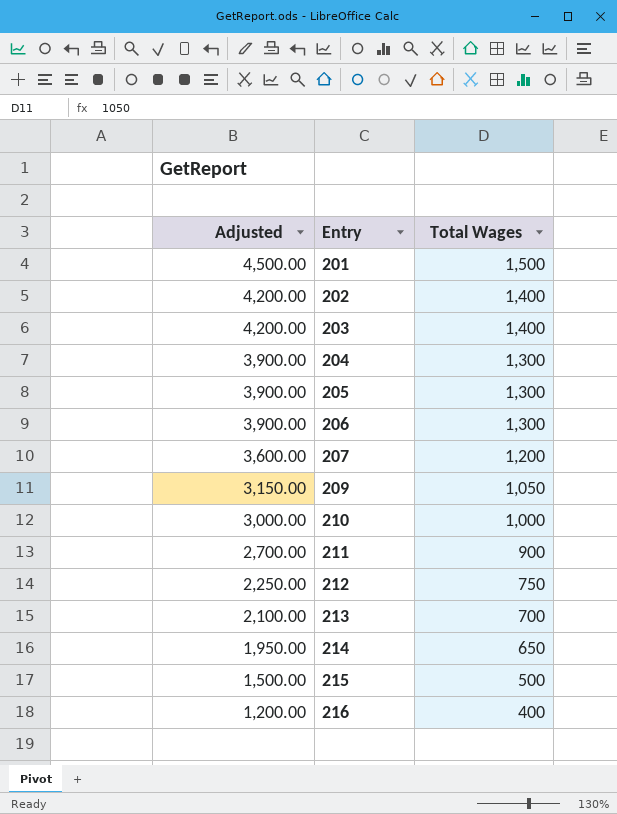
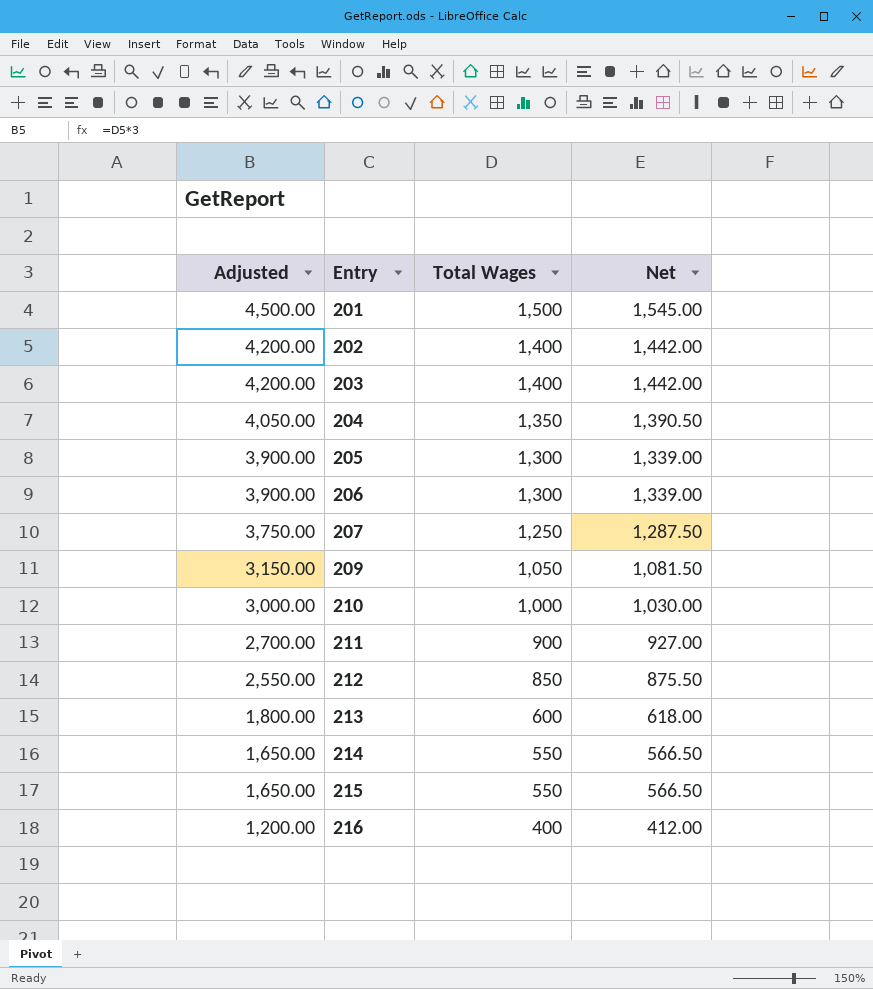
column Net | formula: none -> [Total Wages] * 1.03
204 | Adjusted: 3,900.00 -> 4,050.00
204 | Total Wages: 1,300 -> 1,350
207 | Adjusted: 3,600.00 -> 3,750.00
207 | Total Wages: 1,200 -> 1,250
212 | Adjusted: 2,250.00 -> 2,550.00
212 | Total Wages: 750 -> 850
213 | Adjusted: 2,100.00 -> 1,800.00
213 | Total Wages: 700 -> 600
214 | Adjusted: 1,950.00 -> 1,650.00
214 | Total Wages: 650 -> 550
215 | Adjusted: 1,500.00 -> 1,650.00
215 | Total Wages: 500 -> 550

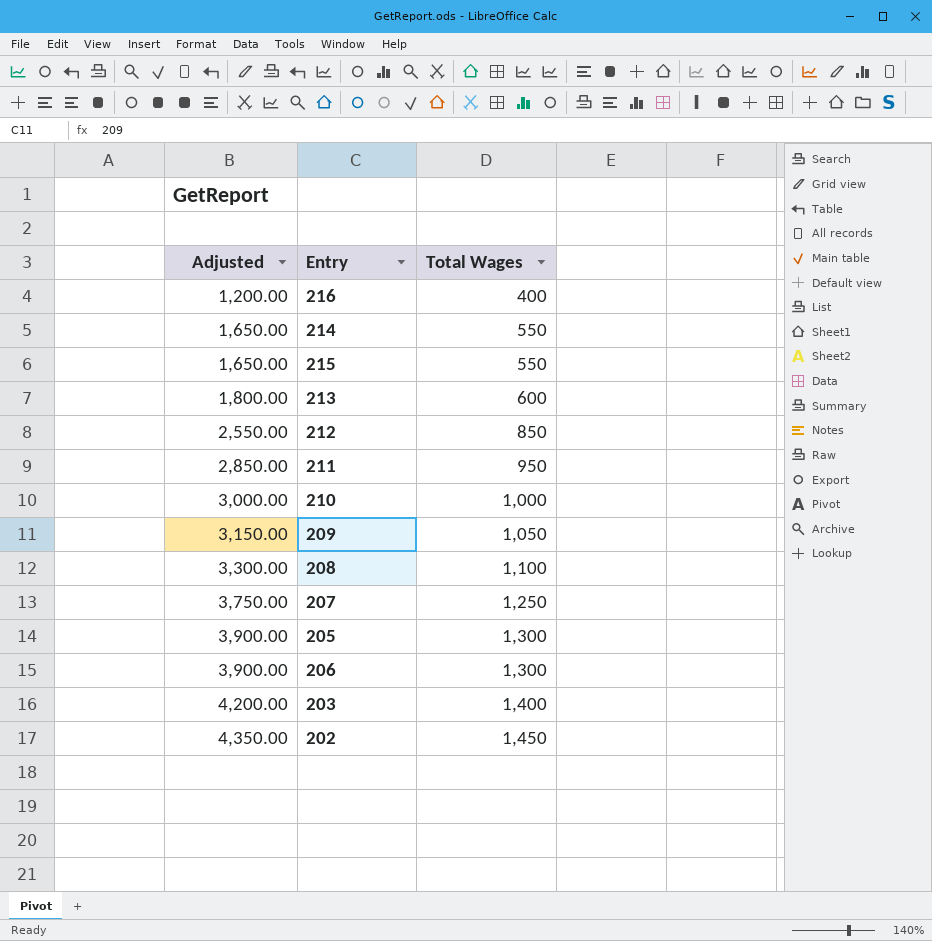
row order: Adjusted descending -> Adjusted ascending
column Net | formula: [Total Wages] * 1.03 -> none
row 201: 4,500.00 | 1,500 | 1,545.00 -> none
row 204: 4,050.00 | 1,350 | 1,390.50 -> none
211 | Adjusted: 2,700.00 -> 2,850.00
211 | Total Wages: 900 -> 950
row 208: none -> 3,300.00 | 1,100
202 | Adjusted: 4,200.00 -> 4,350.00
202 | Total Wages: 1,400 -> 1,450

